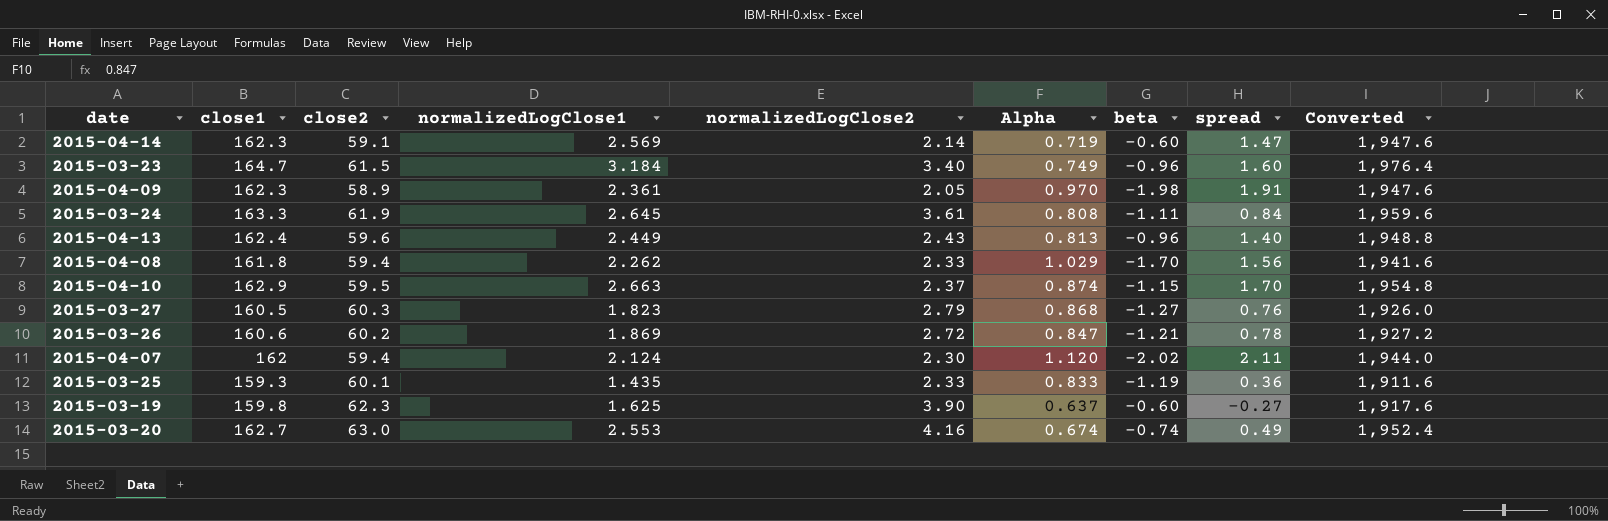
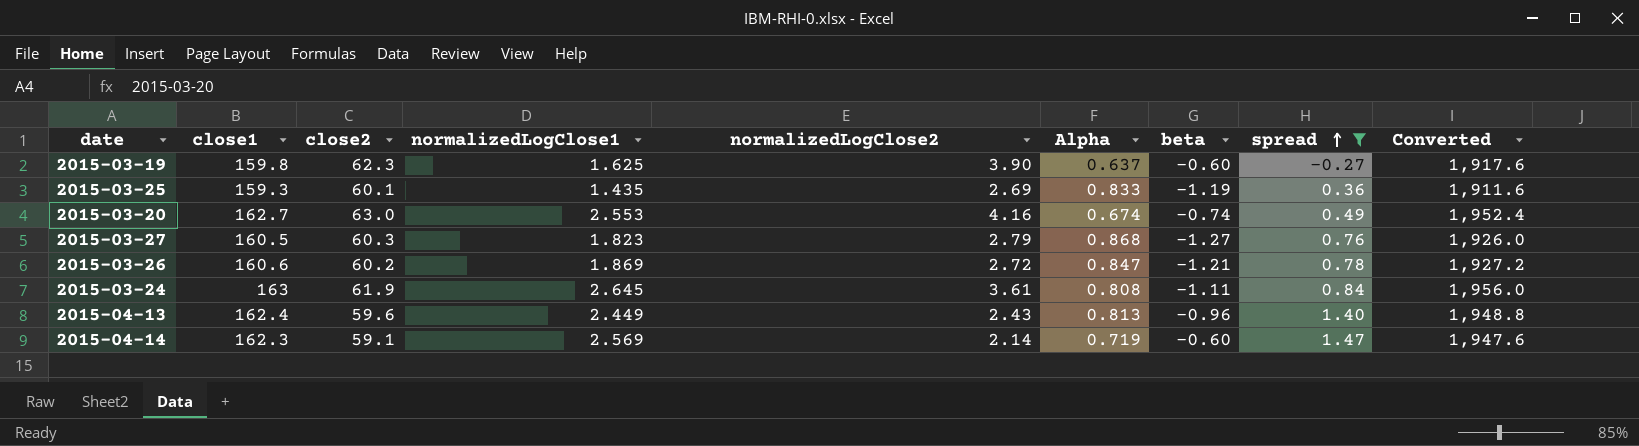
filter: none -> spread <= 1.47
row order: none -> spread ascending
2015-03-25 | normalizedLogClose2: 2.33 -> 2.69
2015-03-24 | close1: 163.3 -> 163
2015-03-24 | Converted: 1,959.6 -> 1,956.0

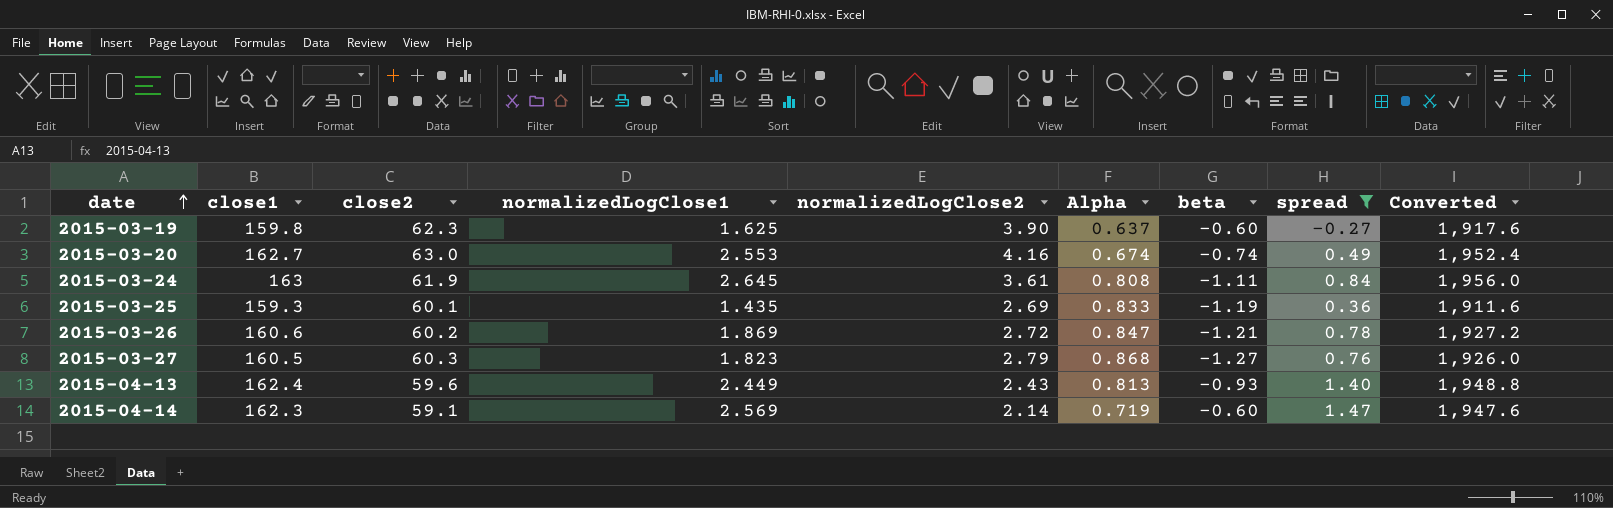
row order: spread ascending -> date ascending
2015-04-13 | beta: -0.96 -> -0.93

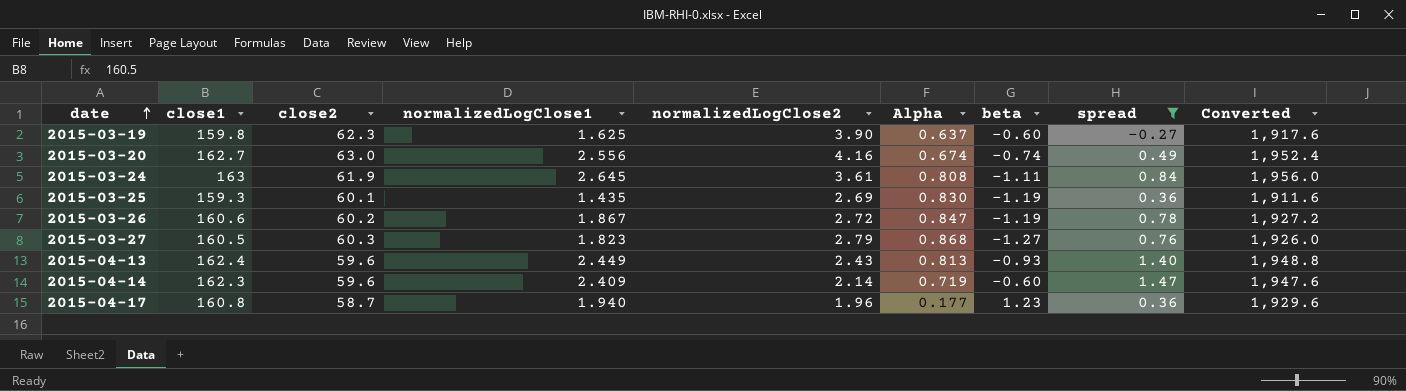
2015-03-20 | normalizedLogClose1: 2.553 -> 2.556
2015-03-25 | Alpha: 0.833 -> 0.830
2015-03-26 | normalizedLogClose1: 1.869 -> 1.867
2015-03-26 | beta: -1.21 -> -1.19
2015-04-14 | close2: 59.1 -> 59.6
2015-04-14 | normalizedLogClose1: 2.569 -> 2.409
row 2015-04-17: none -> 160.8 | 58.7 | 1.940 | 1.96 | 0.177 | 1.23 | 0.36 | 1,929.6

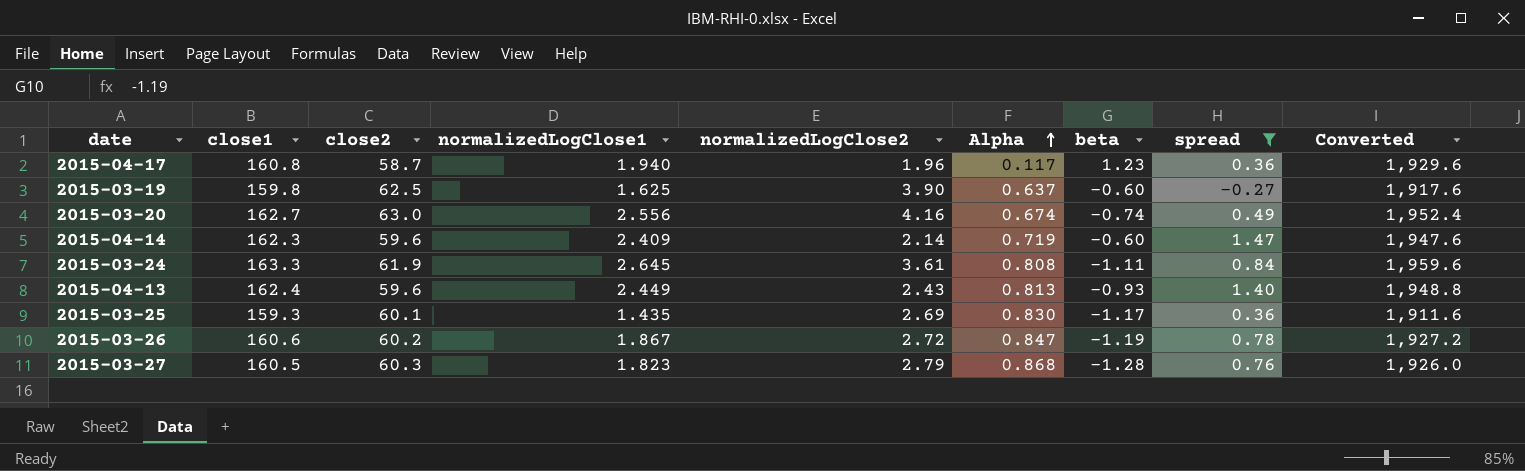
row order: date ascending -> Alpha ascending
2015-04-17 | Alpha: 0.177 -> 0.117
2015-03-19 | close2: 62.3 -> 62.5
2015-03-24 | close1: 163 -> 163.3
2015-03-24 | Converted: 1,956.0 -> 1,959.6
2015-03-25 | beta: -1.19 -> -1.17
2015-03-27 | beta: -1.27 -> -1.28

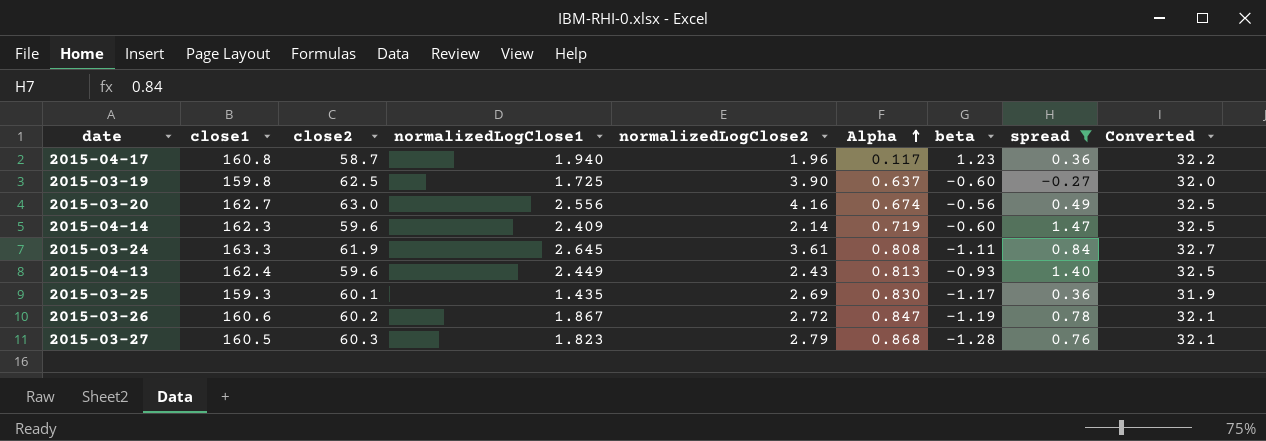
column Converted | formula: [close1] * 12 -> [close1] * 0.2
2015-03-19 | normalizedLogClose1: 1.625 -> 1.725
2015-03-20 | beta: -0.74 -> -0.56

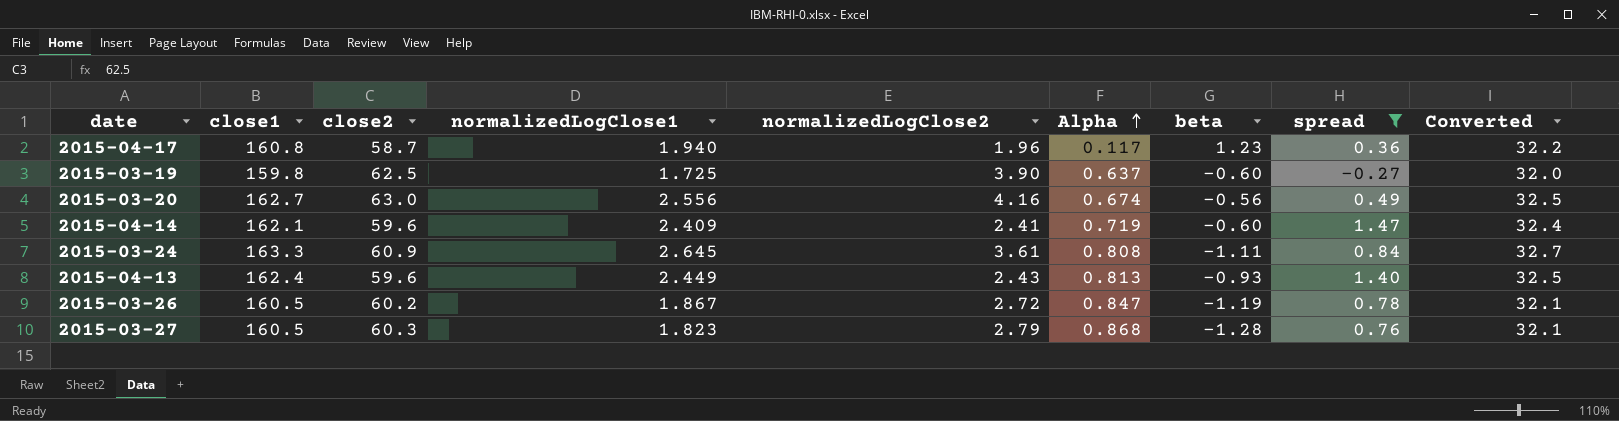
row 2015-03-25: 159.3 | 60.1 | 1.435 | 2.69 | 0.830 | -1.17 | 0.36 | 31.9 -> none
2015-04-14 | close1: 162.3 -> 162.1
2015-04-14 | normalizedLogClose2: 2.14 -> 2.41
2015-04-14 | Converted: 32.5 -> 32.4
2015-03-24 | close2: 61.9 -> 60.9
2015-03-26 | close1: 160.6 -> 160.5

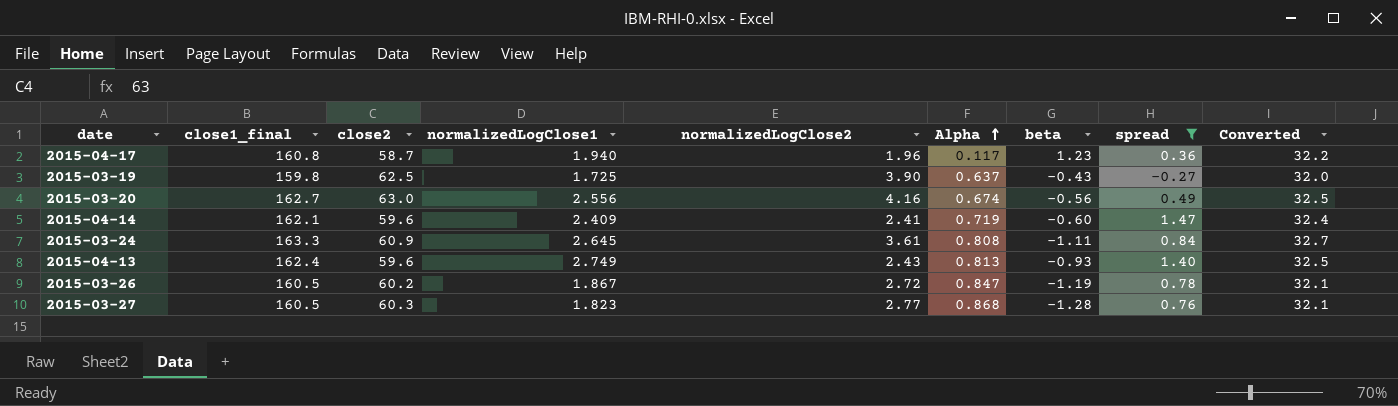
column name: close1 -> close1_final
2015-03-19 | beta: -0.60 -> -0.43
2015-04-13 | normalizedLogClose1: 2.449 -> 2.749
2015-03-27 | normalizedLogClose2: 2.79 -> 2.77

